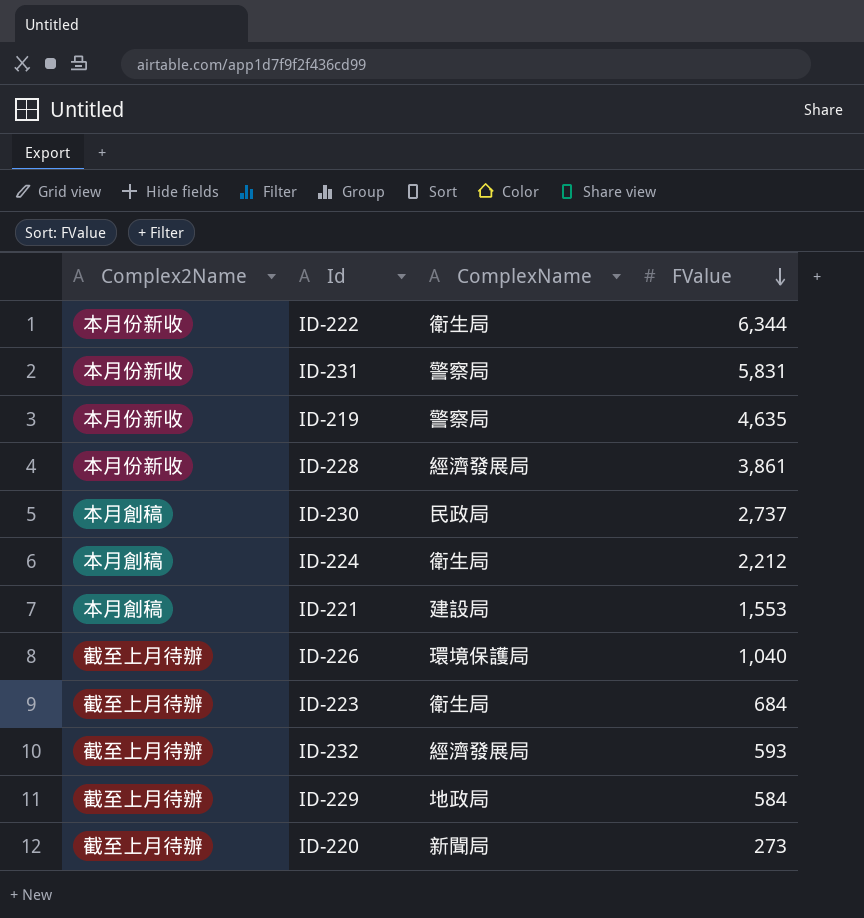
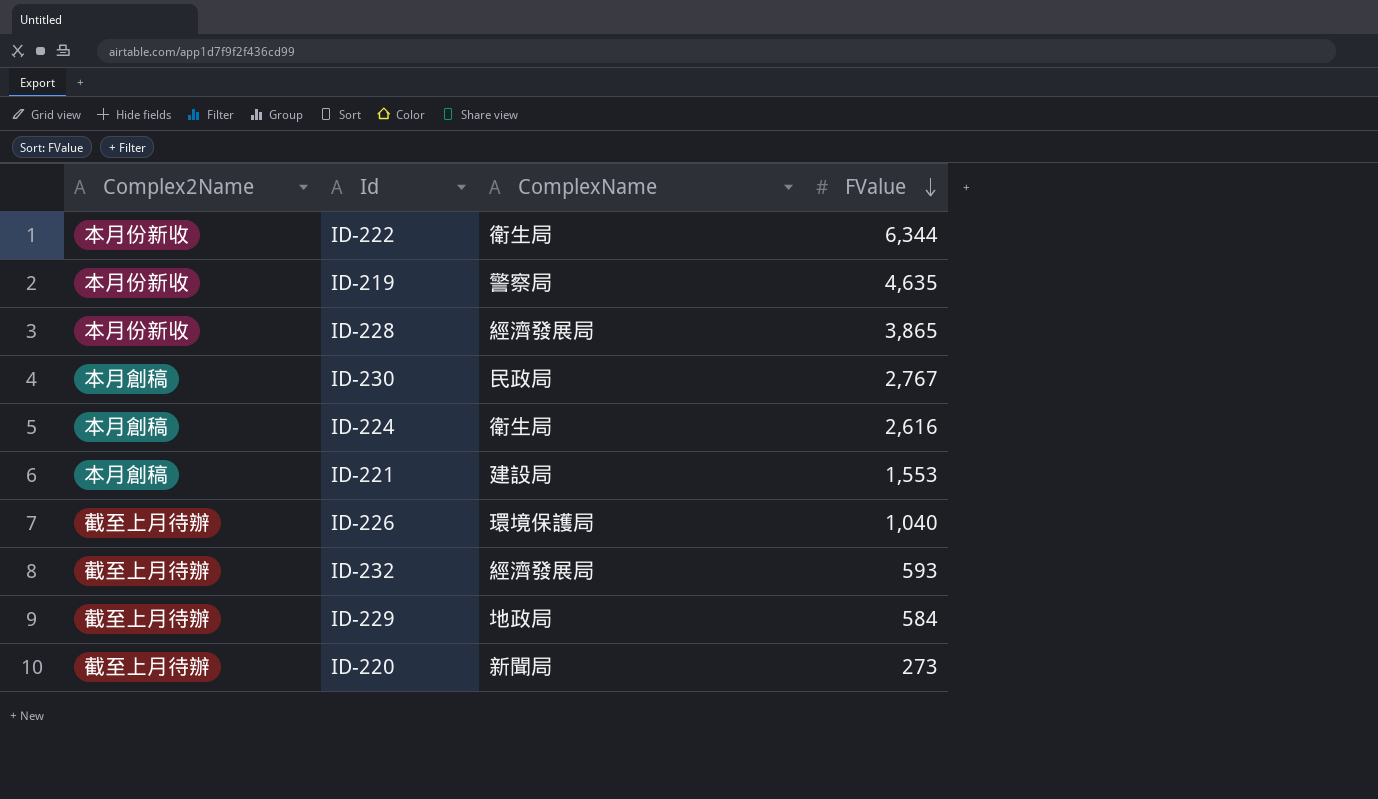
row ID-231: 本月份新收 | 警察局 | 5,831 -> none
row ID-223: 截至上月待辦 | 衛生局 | 684 -> none
ID-228 | FValue: 3,861 -> 3,865
ID-230 | FValue: 2,737 -> 2,767
ID-224 | FValue: 2,212 -> 2,616

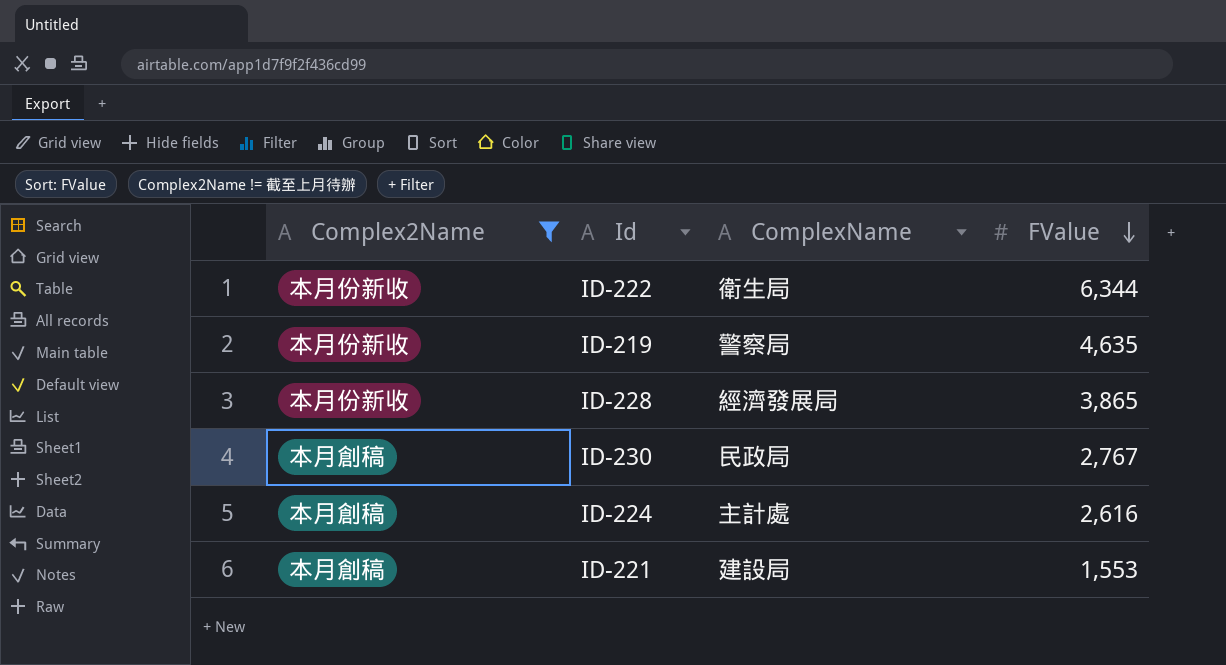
filter: none -> Complex2Name != 截至上月待辦
ID-224 | ComplexName: 衛生局 -> 主計處

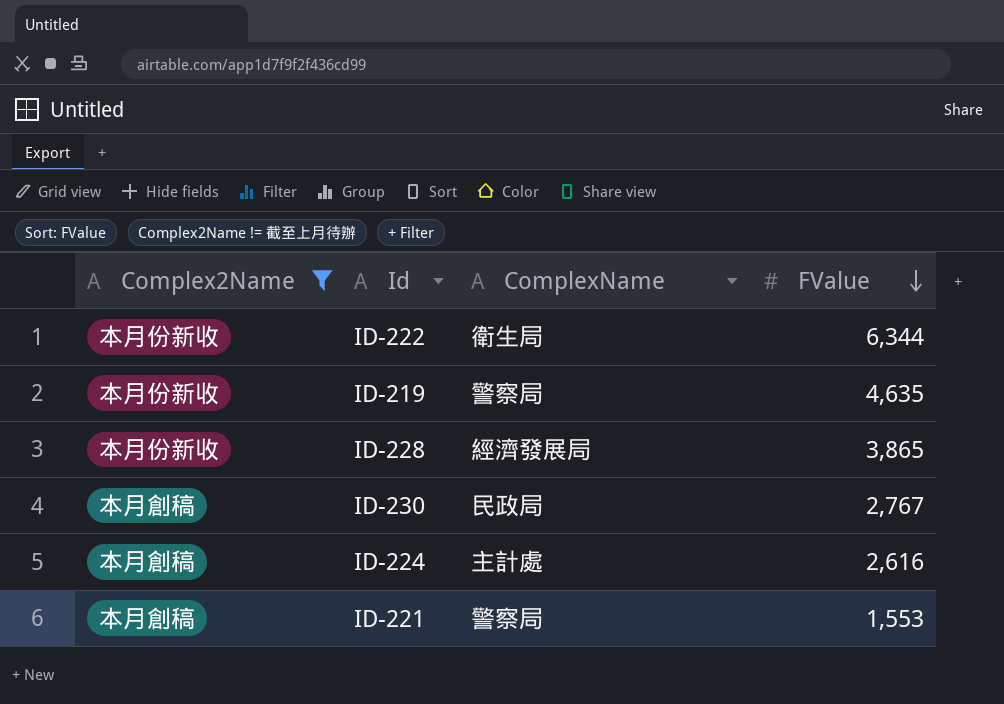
ID-221 | ComplexName: 建設局 -> 警察局

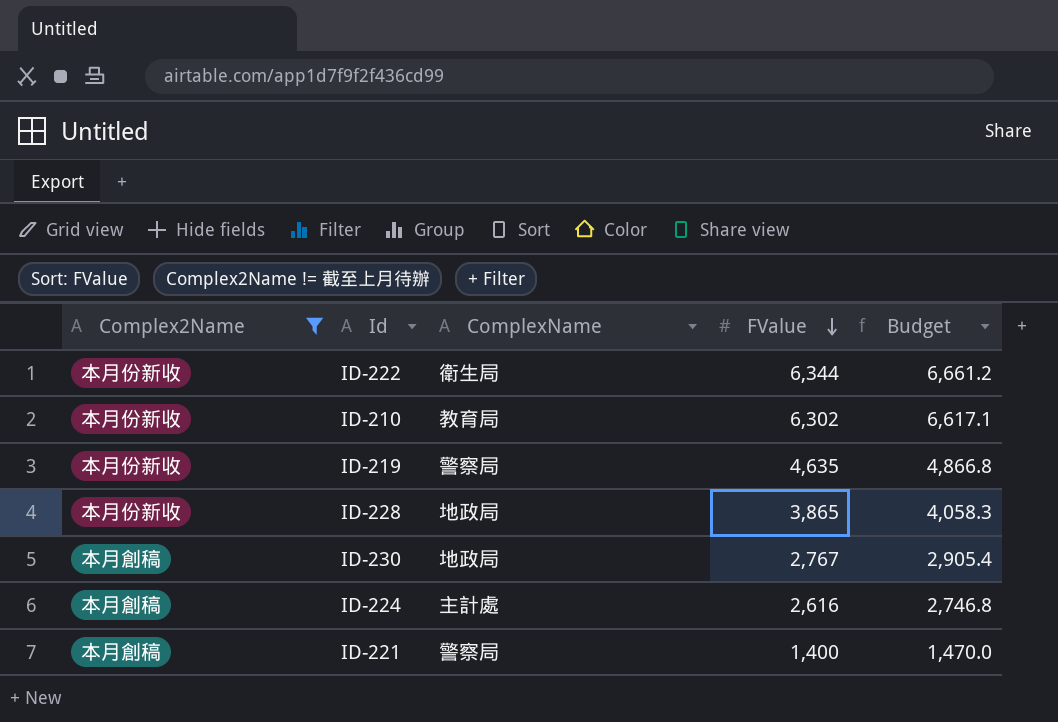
column Budget | formula: none -> [FValue] * 1.05
row ID-210: none -> 本月份新收 | 教育局 | 6,302 | 6,617.1
ID-228 | ComplexName: 經濟發展局 -> 地政局
ID-230 | ComplexName: 民政局 -> 地政局
ID-221 | FValue: 1,553 -> 1,400

